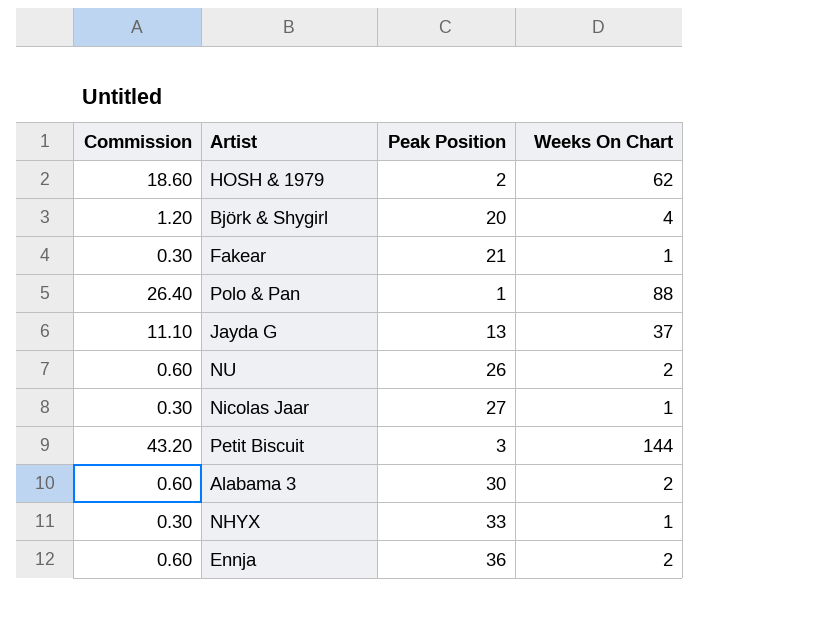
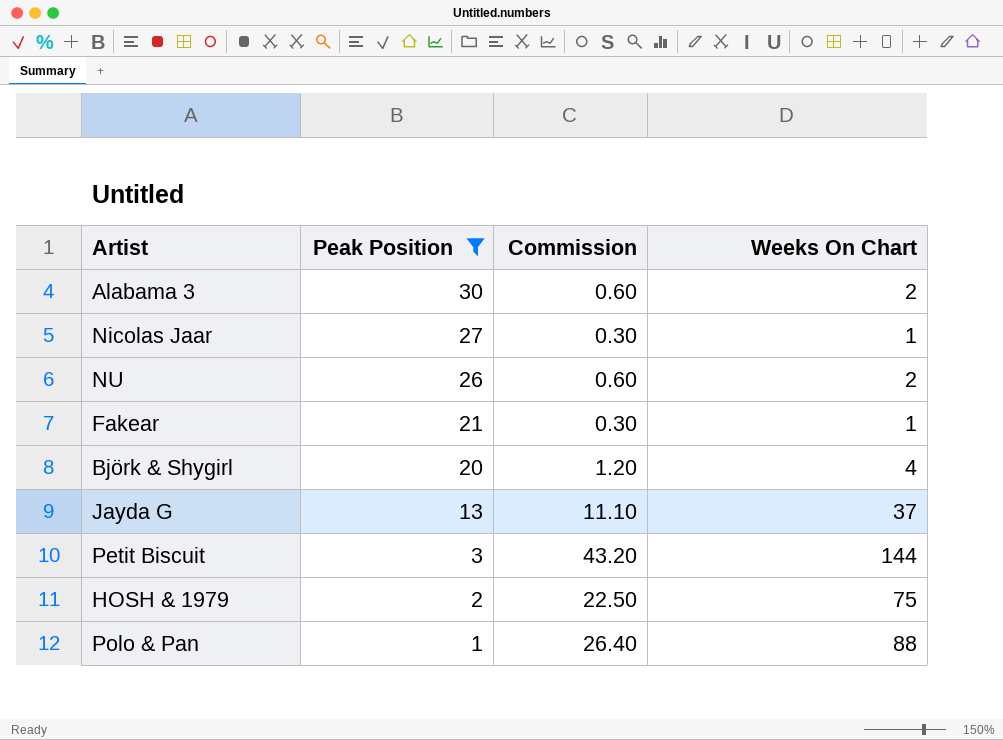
filter: none -> Peak Position <= 30
row order: none -> Peak Position descending
column Commission | position: 1 -> 3
HOSH & 1979 | Commission: 18.60 -> 22.50
HOSH & 1979 | Weeks On Chart: 62 -> 75

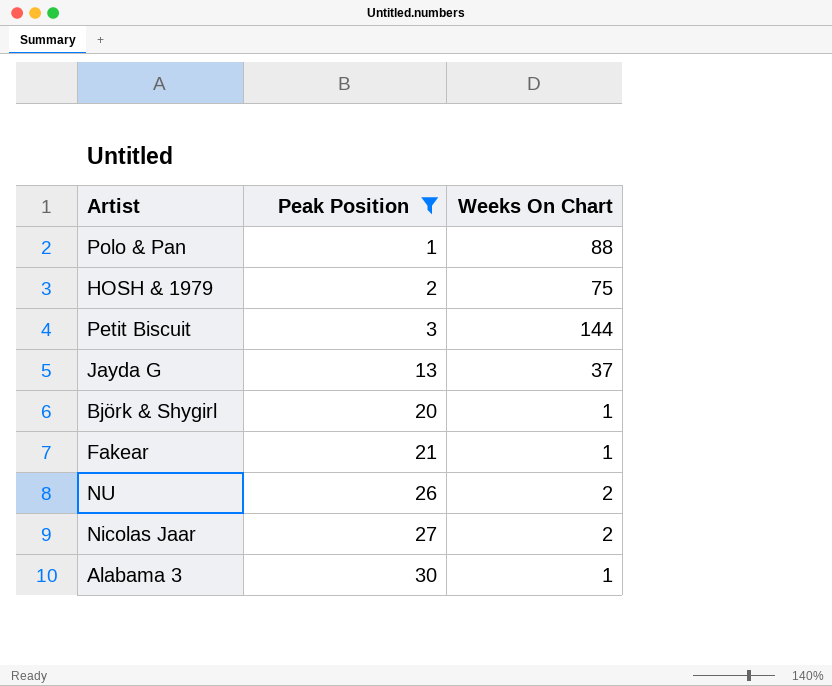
row order: Peak Position descending -> Peak Position ascending
column Commission | formula: [Weeks On Chart] * 0.3 -> none
Björk & Shygirl | Weeks On Chart: 4 -> 1
Nicolas Jaar | Weeks On Chart: 1 -> 2
Alabama 3 | Weeks On Chart: 2 -> 1

